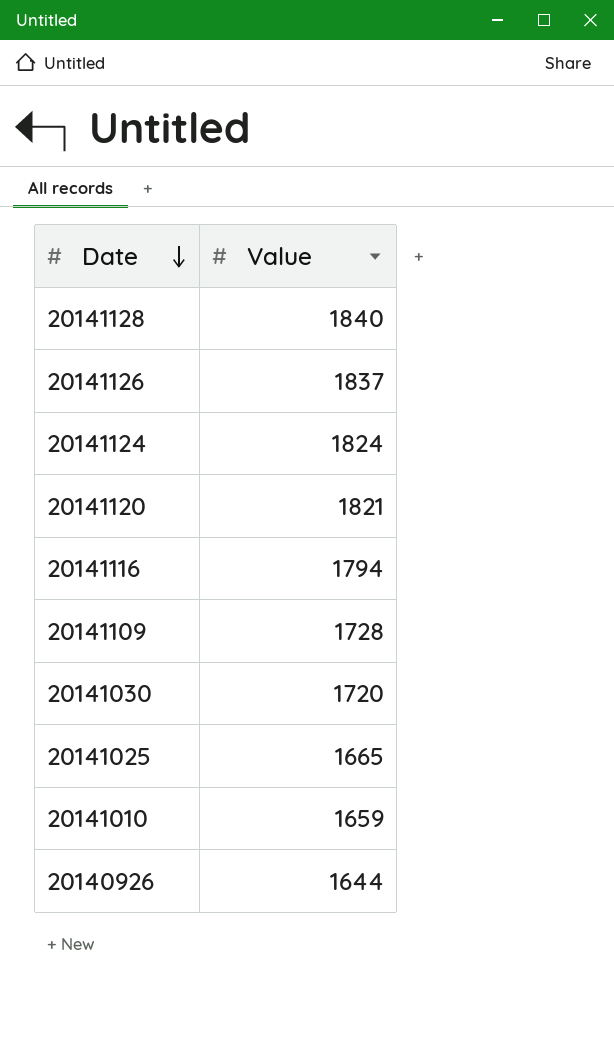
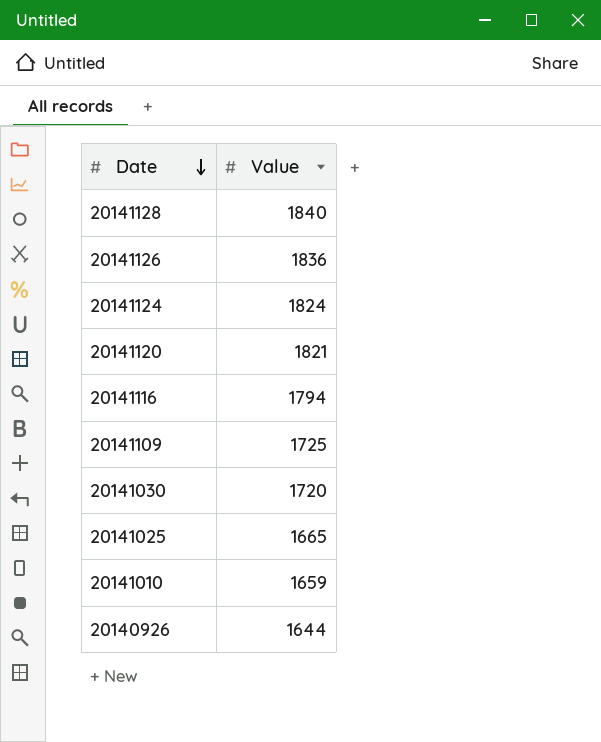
20141126 | Value: 1837 -> 1836
20141109 | Value: 1728 -> 1725

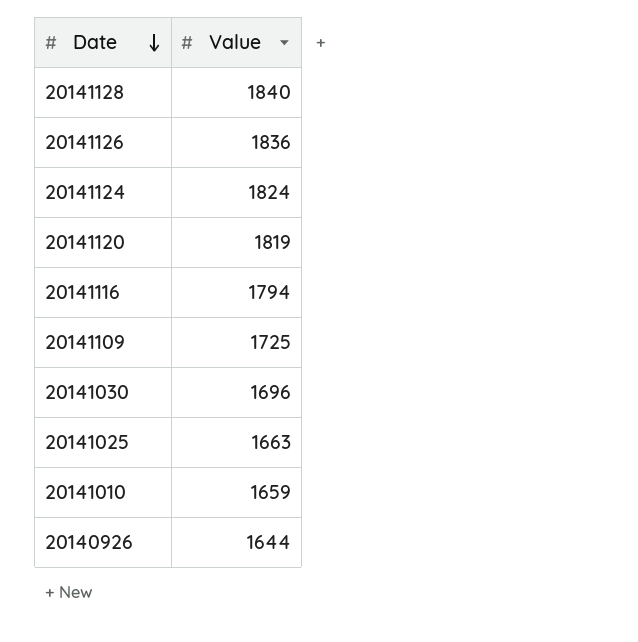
20141120 | Value: 1821 -> 1819
20141030 | Value: 1720 -> 1696
20141025 | Value: 1665 -> 1663

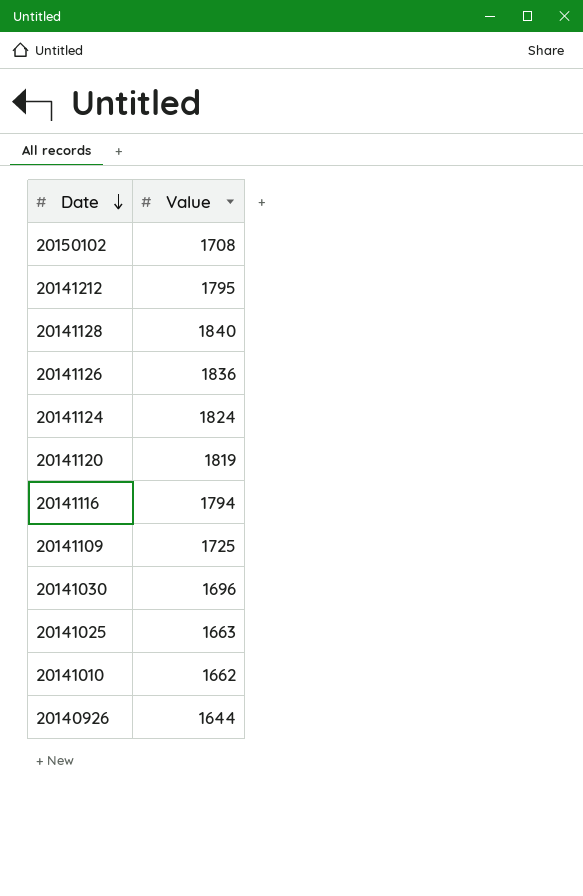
row 20150102: none -> 1708
row 20141212: none -> 1795
20141010 | Value: 1659 -> 1662

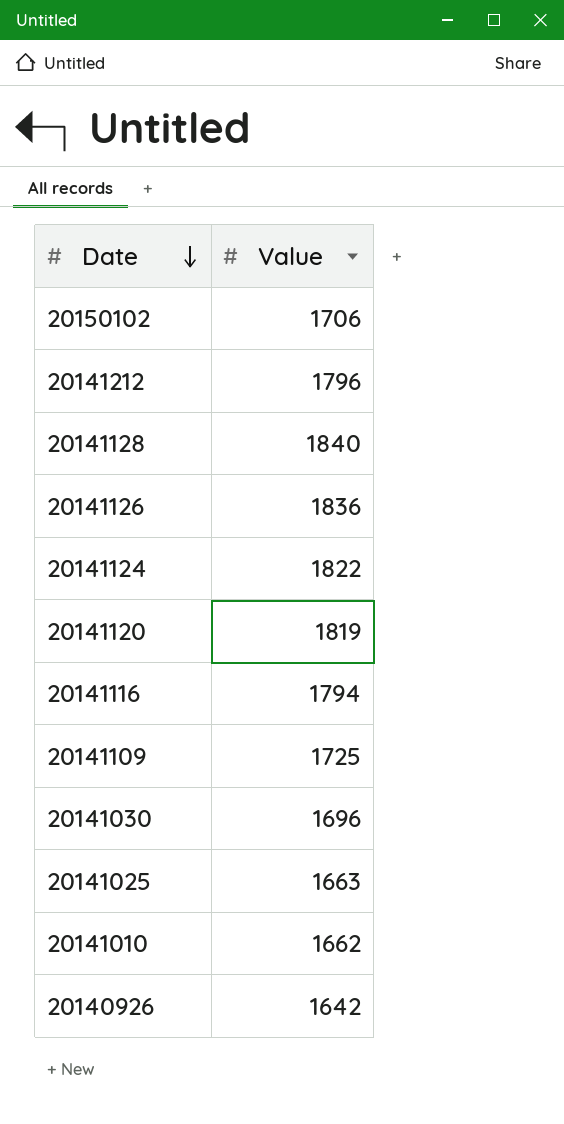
20150102 | Value: 1708 -> 1706
20141212 | Value: 1795 -> 1796
20141124 | Value: 1824 -> 1822
20140926 | Value: 1644 -> 1642

